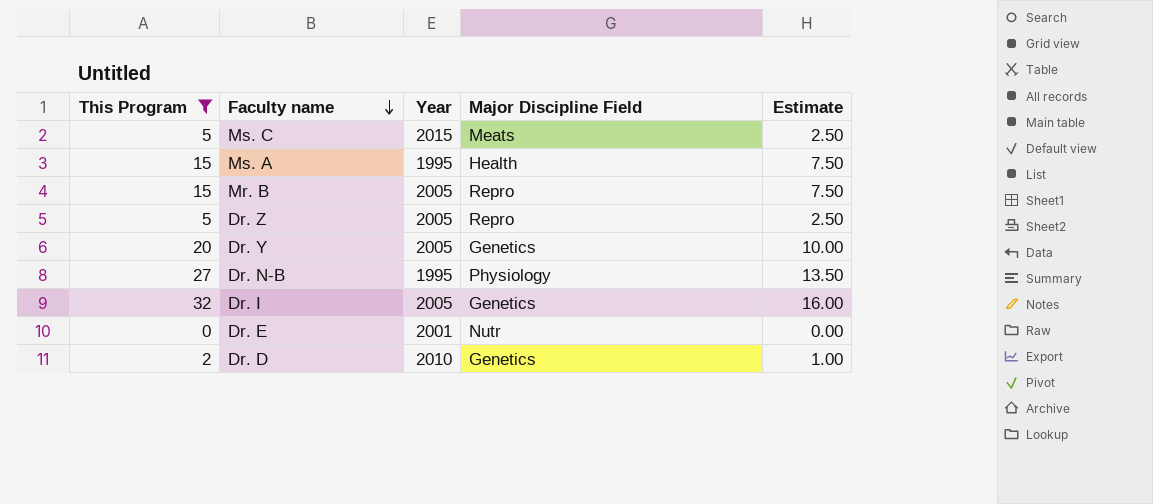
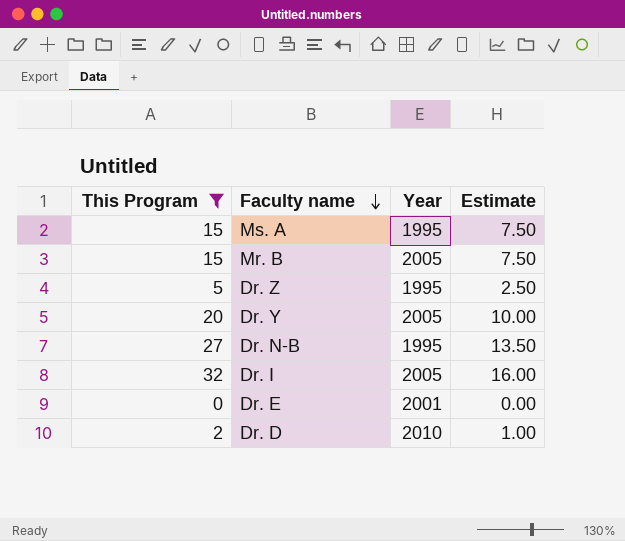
column Major Discipline Field | position: 4 -> none
row Ms. C: 5 | 2015 | Meats | 2.50 -> none
Dr. Z | Year: 2005 -> 1995

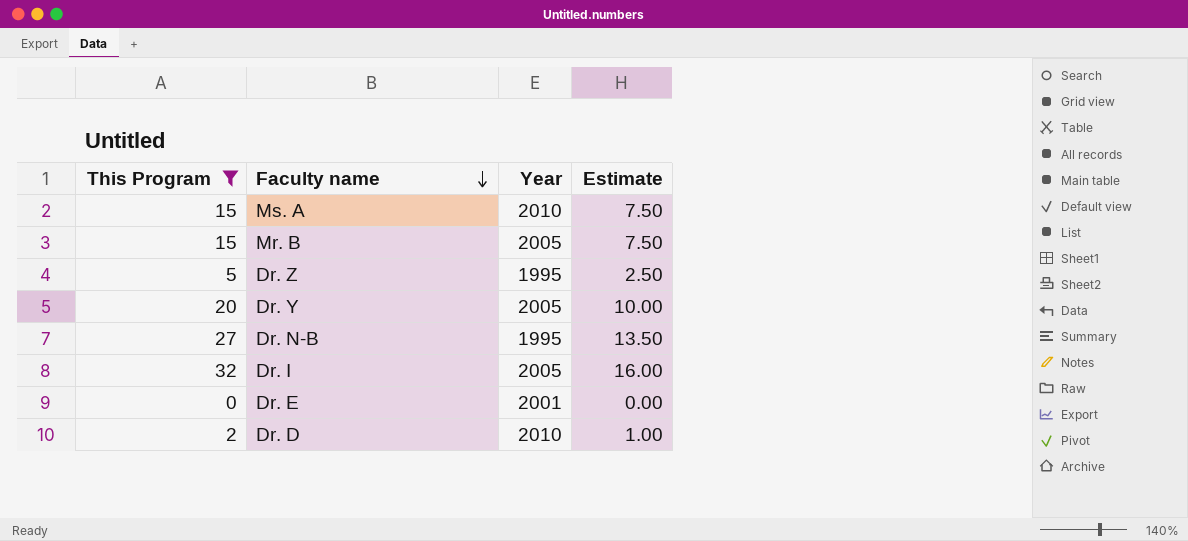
Ms. A | Year: 1995 -> 2010

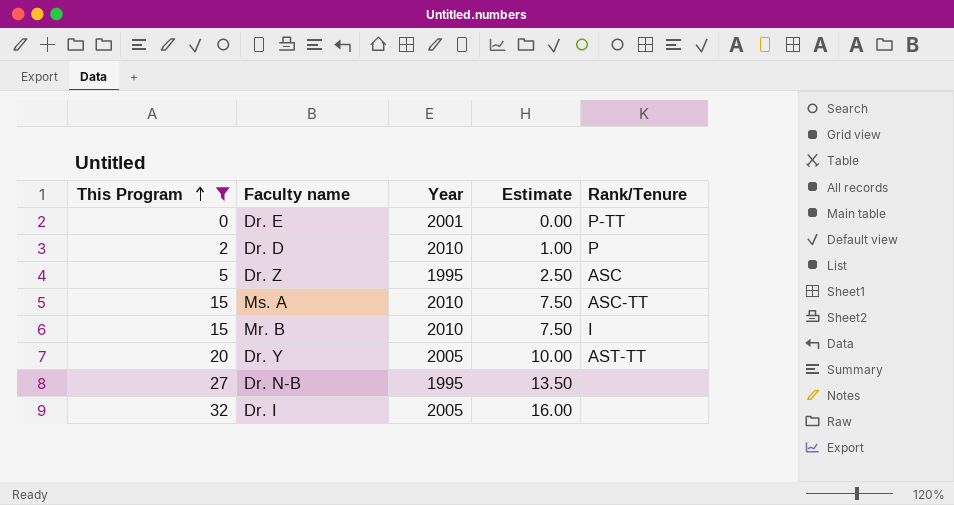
row order: Faculty name descending -> This Program ascending
column Rank/Tenure | position: none -> 5
Mr. B | Year: 2005 -> 2010

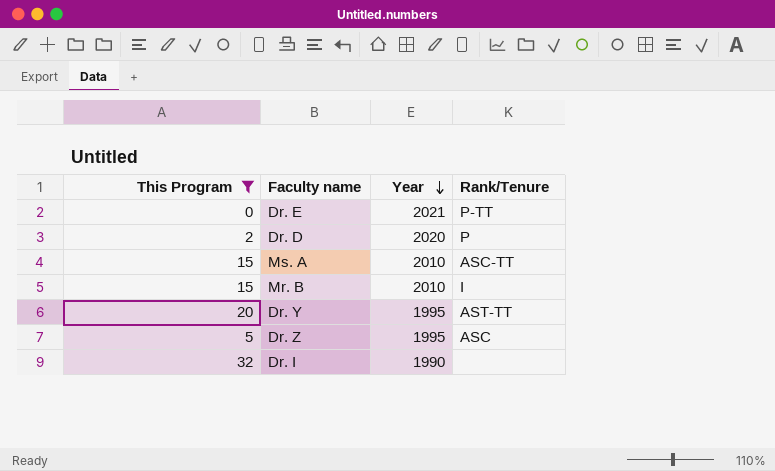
row order: This Program ascending -> Year descending
column Estimate | formula: [This Program] * 0.5 -> none
row Dr. N-B: 27 | 1995 | 13.50 | none -> none
Dr. E | Year: 2001 -> 2021
Dr. D | Year: 2010 -> 2020
Dr. Y | Year: 2005 -> 1995
Dr. I | Year: 2005 -> 1990

